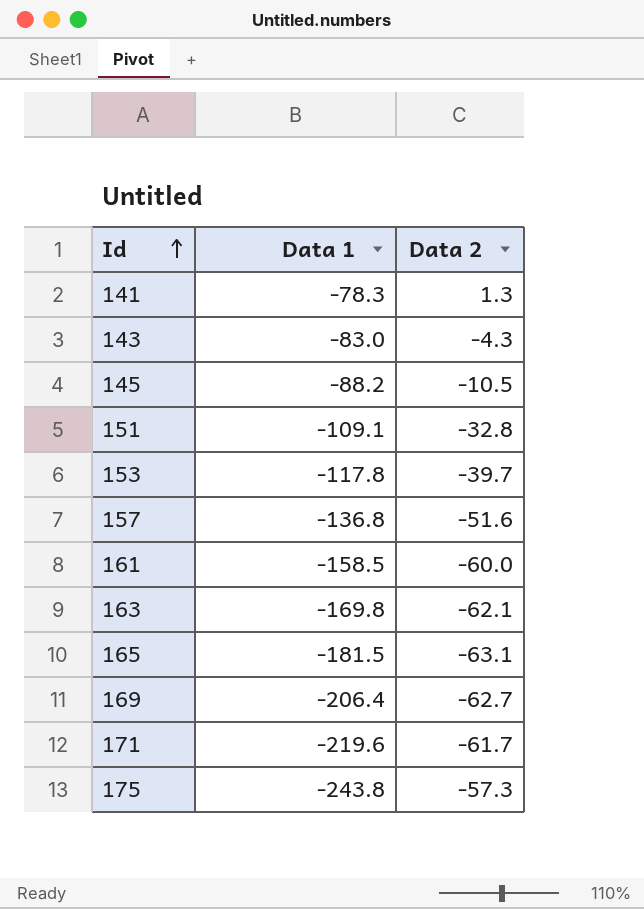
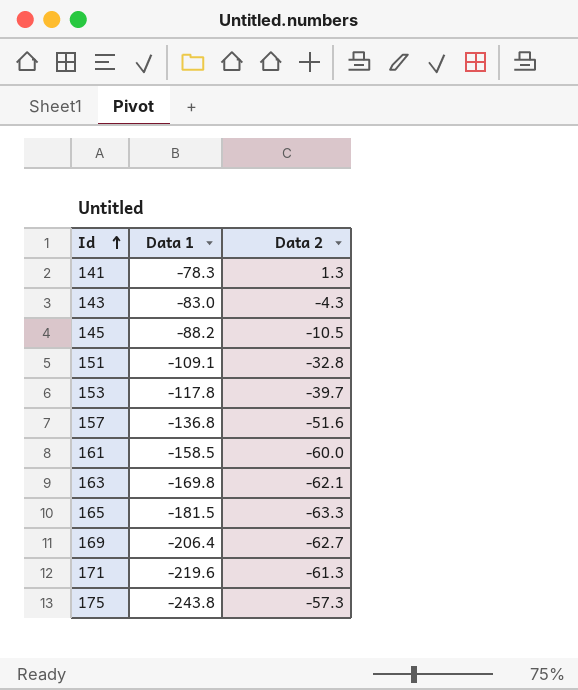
165 | Data 2: -63.1 -> -63.3
171 | Data 2: -61.7 -> -61.3

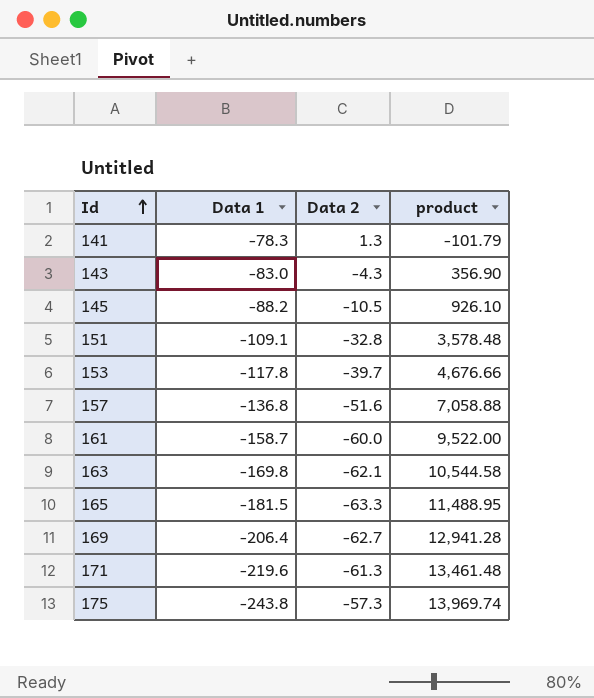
column product | formula: none -> [Data 1] * [Data 2]
161 | Data 1: -158.5 -> -158.7

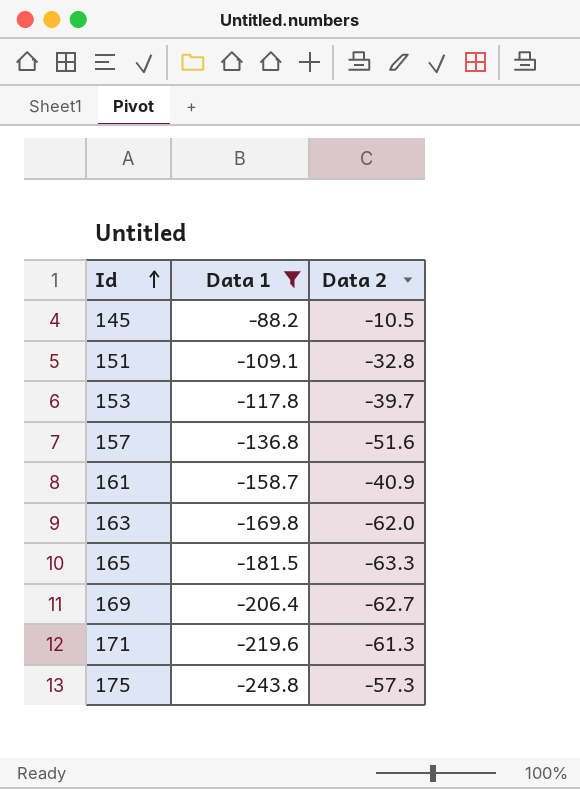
filter: none -> Data 1 <= -88.2
column product | formula: [Data 1] * [Data 2] -> none
161 | Data 2: -60.0 -> -40.9
163 | Data 2: -62.1 -> -62.0

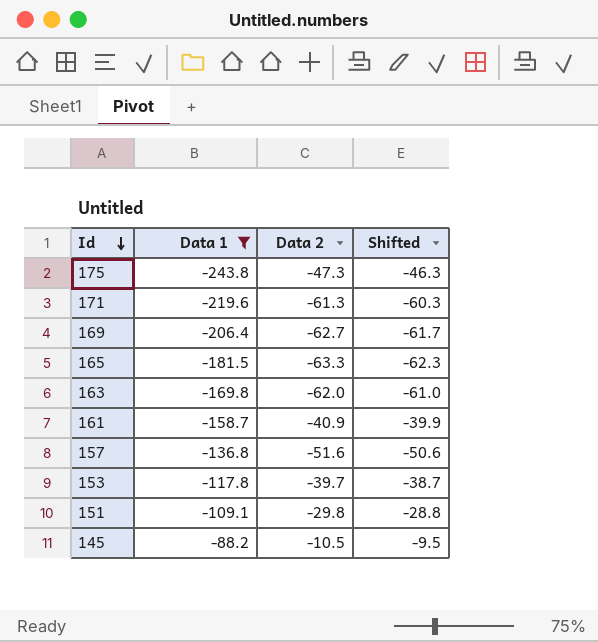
row order: Id ascending -> Id descending
column Shifted | formula: none -> [Data 2] + 1
175 | Data 2: -57.3 -> -47.3
151 | Data 2: -32.8 -> -29.8

